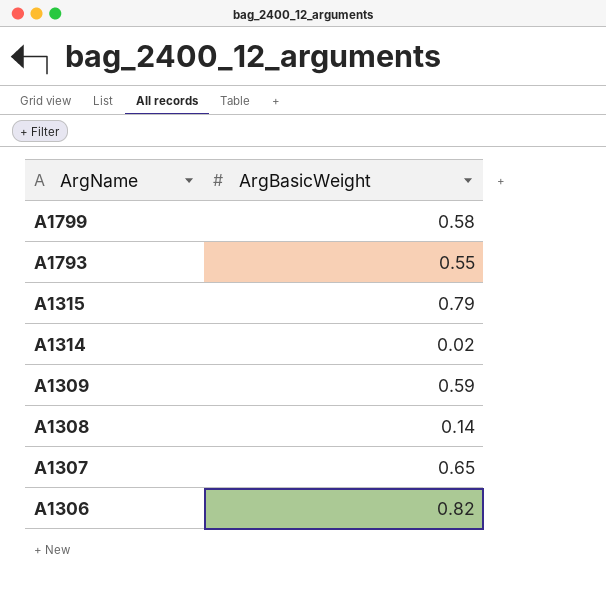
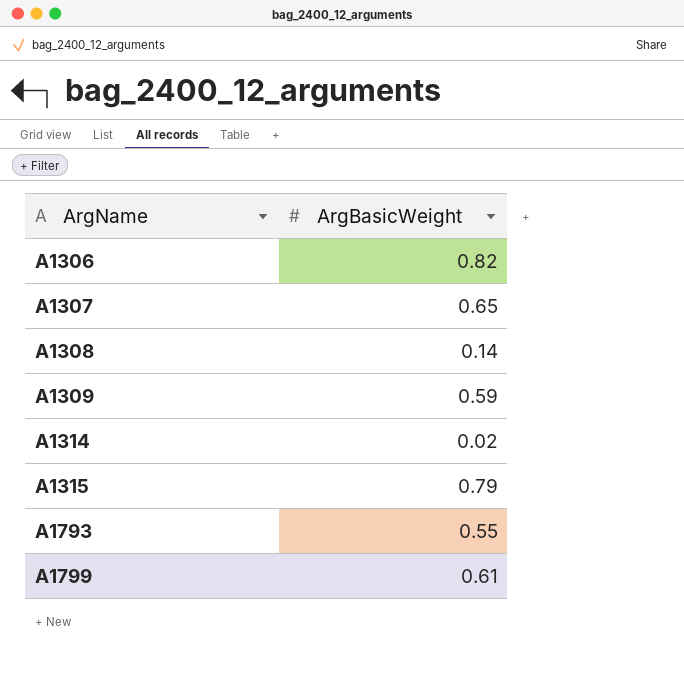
row order: ArgName descending -> ArgName ascending
A1799 | ArgBasicWeight: 0.58 -> 0.61

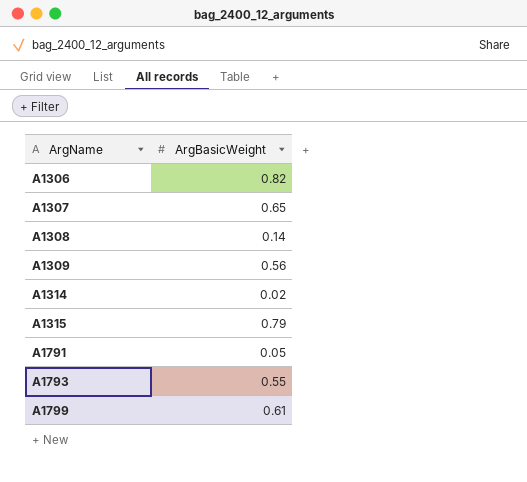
A1309 | ArgBasicWeight: 0.59 -> 0.56
row A1791: none -> 0.05

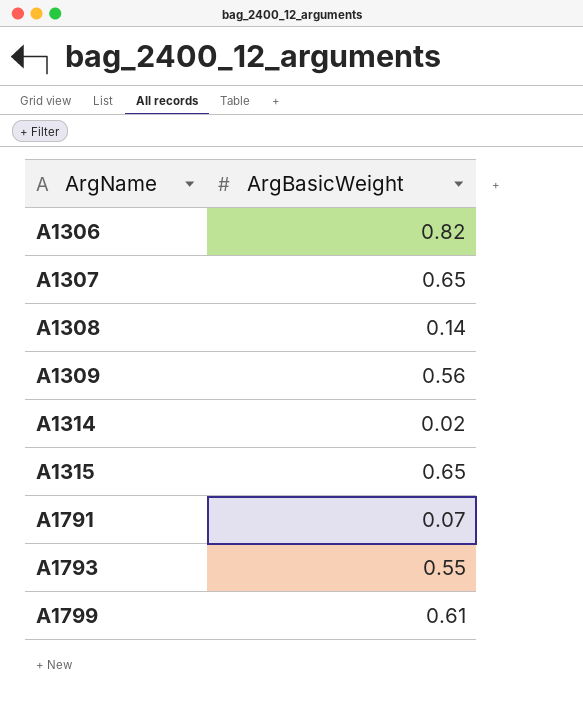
A1315 | ArgBasicWeight: 0.79 -> 0.65
A1791 | ArgBasicWeight: 0.05 -> 0.07

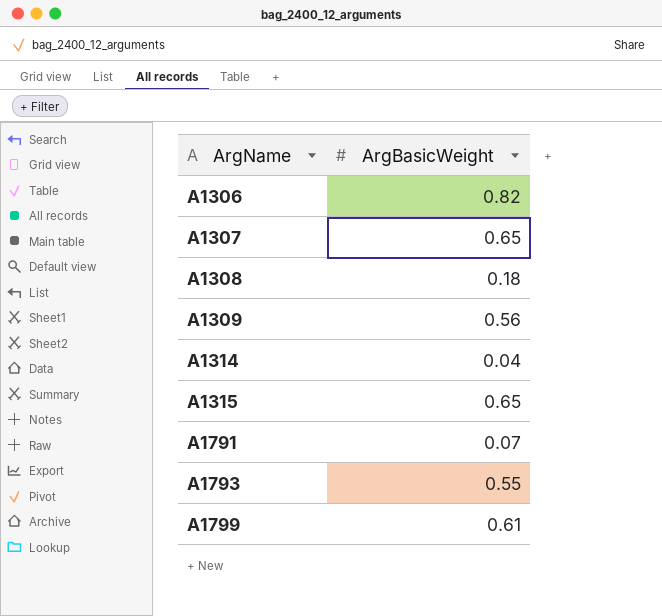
A1308 | ArgBasicWeight: 0.14 -> 0.18
A1314 | ArgBasicWeight: 0.02 -> 0.04

